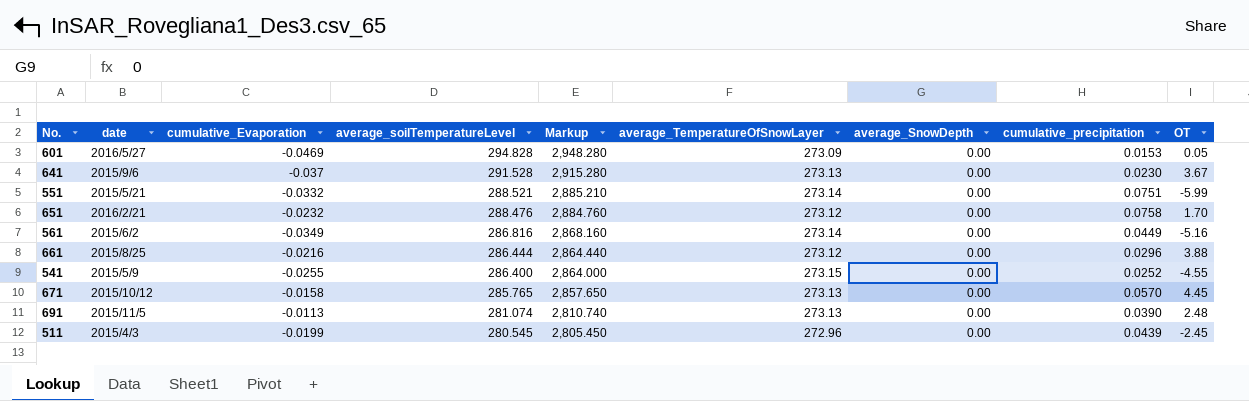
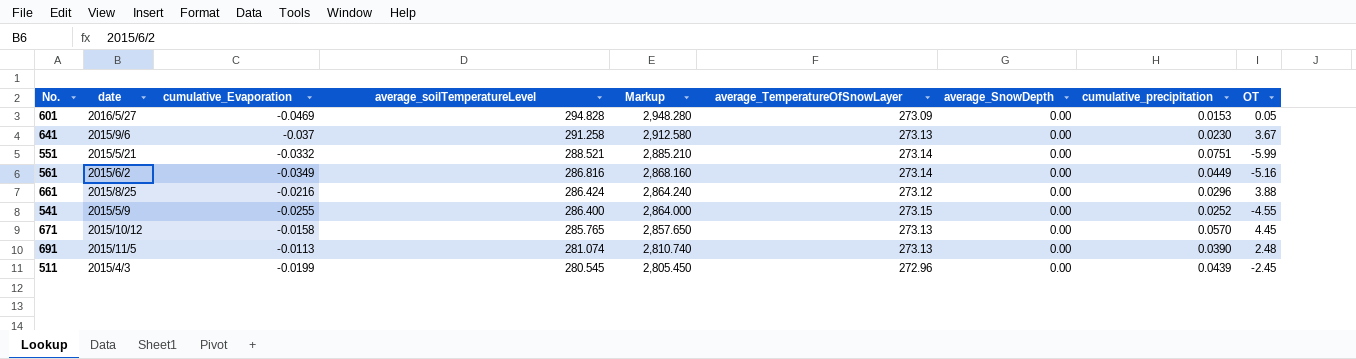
row 651: 2016/2/21 | -0.0232 | 288.476 | 2,884.760 | 273.12 | 0.00 | 0.0758 | 1.70 -> none
641 | average_soilTemperatureLevel: 291.528 -> 291.258
641 | Markup: 2,915.280 -> 2,912.580
661 | average_soilTemperatureLevel: 286.444 -> 286.424
661 | Markup: 2,864.440 -> 2,864.240

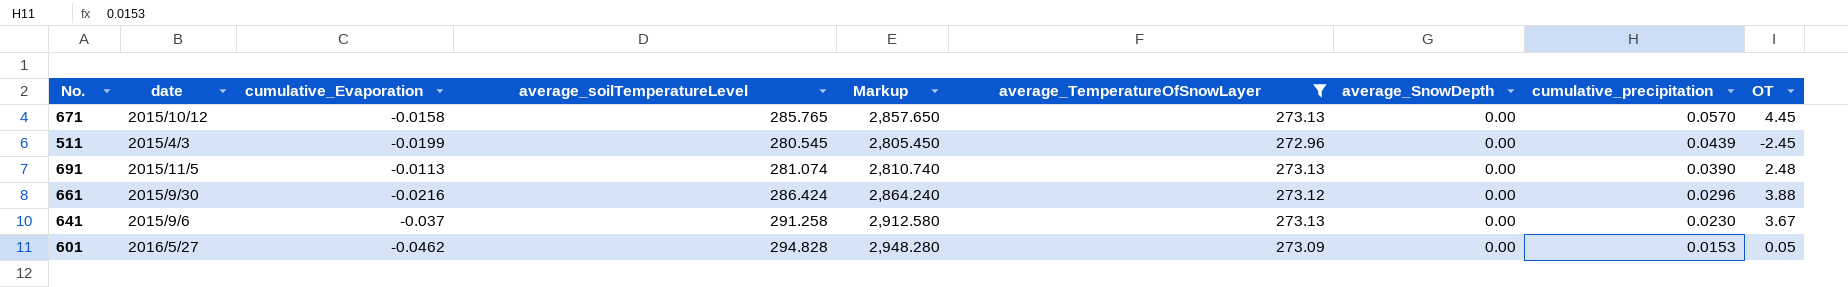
filter: none -> average_TemperatureOfSnowLayer <= 273.13
row order: average_soilTemperatureLevel descending -> cumulative_precipitation descending
661 | date: 2015/8/25 -> 2015/9/30
601 | cumulative_Evaporation: -0.0469 -> -0.0462

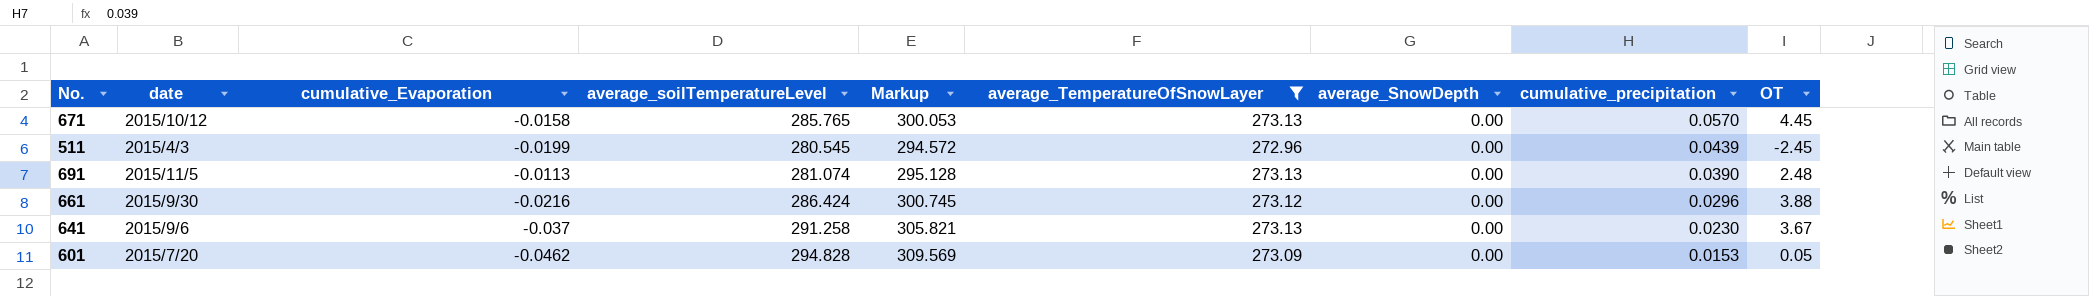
column Markup | formula: [average_soilTemperatureLevel] * 10 -> [average_soilTemperatureLevel] * 1.05
601 | date: 2016/5/27 -> 2015/7/20

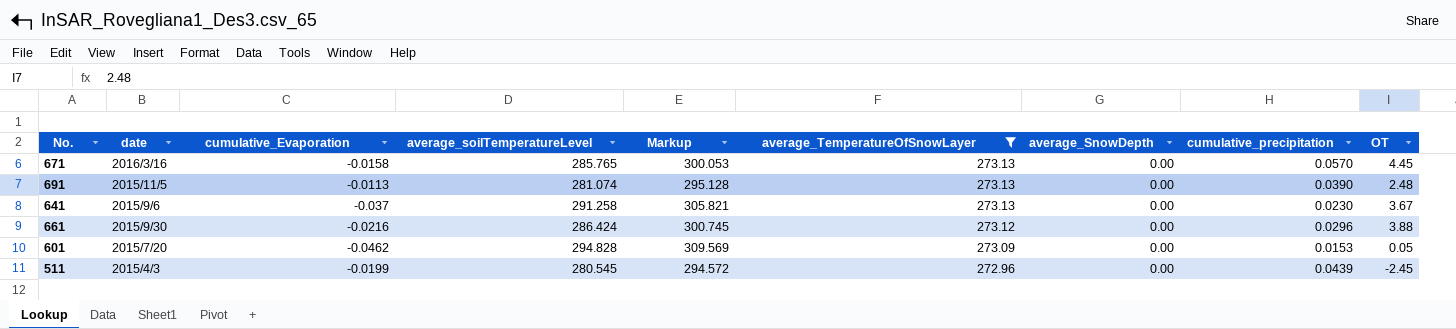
row order: cumulative_precipitation descending -> average_TemperatureOfSnowLayer descending
671 | date: 2015/10/12 -> 2016/3/16

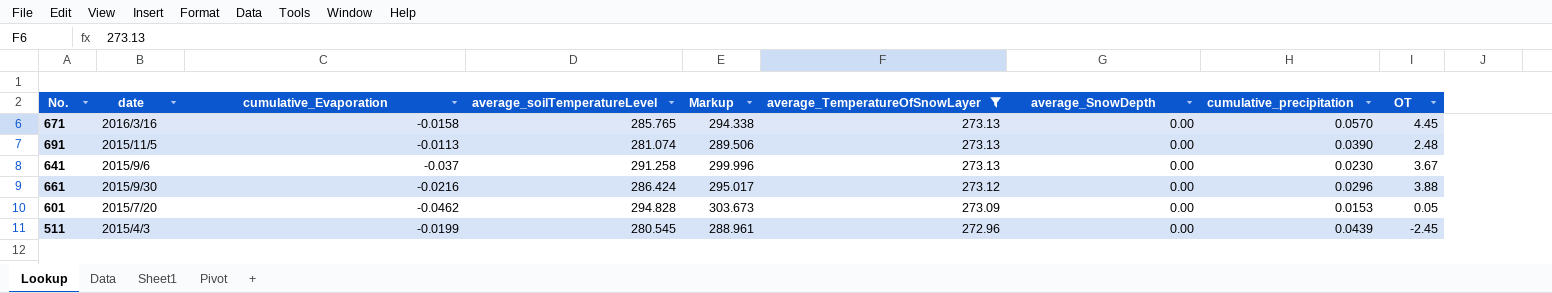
column Markup | formula: [average_soilTemperatureLevel] * 1.05 -> [average_soilTemperatureLevel] * 1.03

